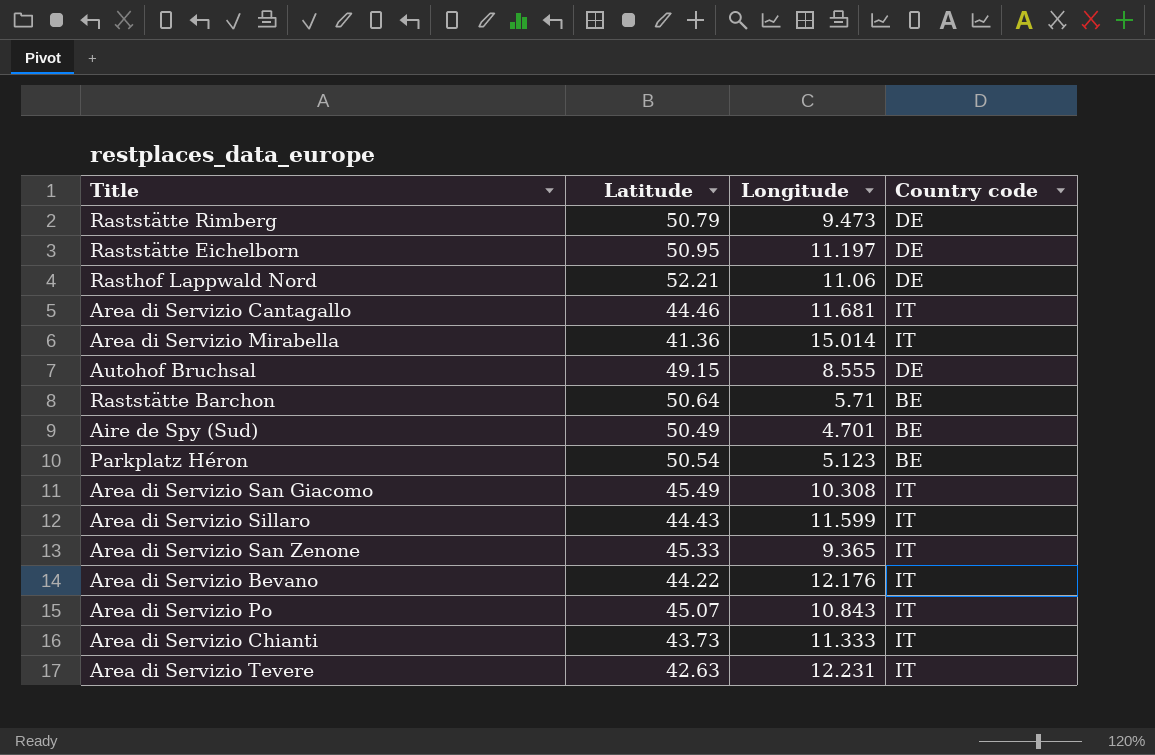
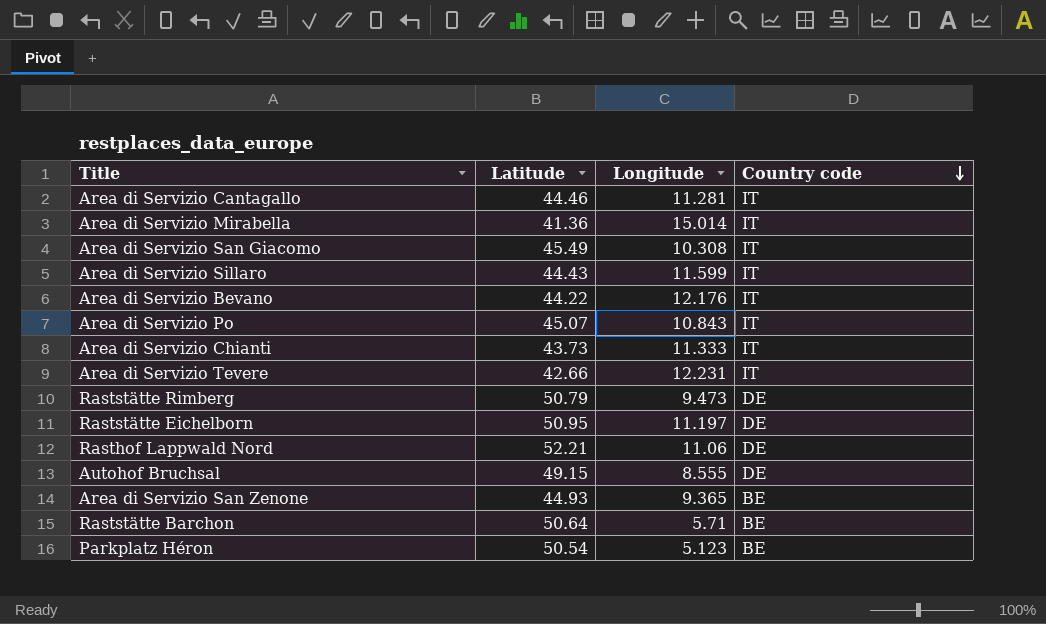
row order: none -> Country code descending
row Aire de Spy (Sud): 50.49 | 4.701 | BE -> none
Area di Servizio Cantagallo | Longitude: 11.681 -> 11.281
Area di Servizio Tevere | Latitude: 42.63 -> 42.66
Area di Servizio San Zenone | Latitude: 45.33 -> 44.93
Area di Servizio San Zenone | Country code: IT -> BE

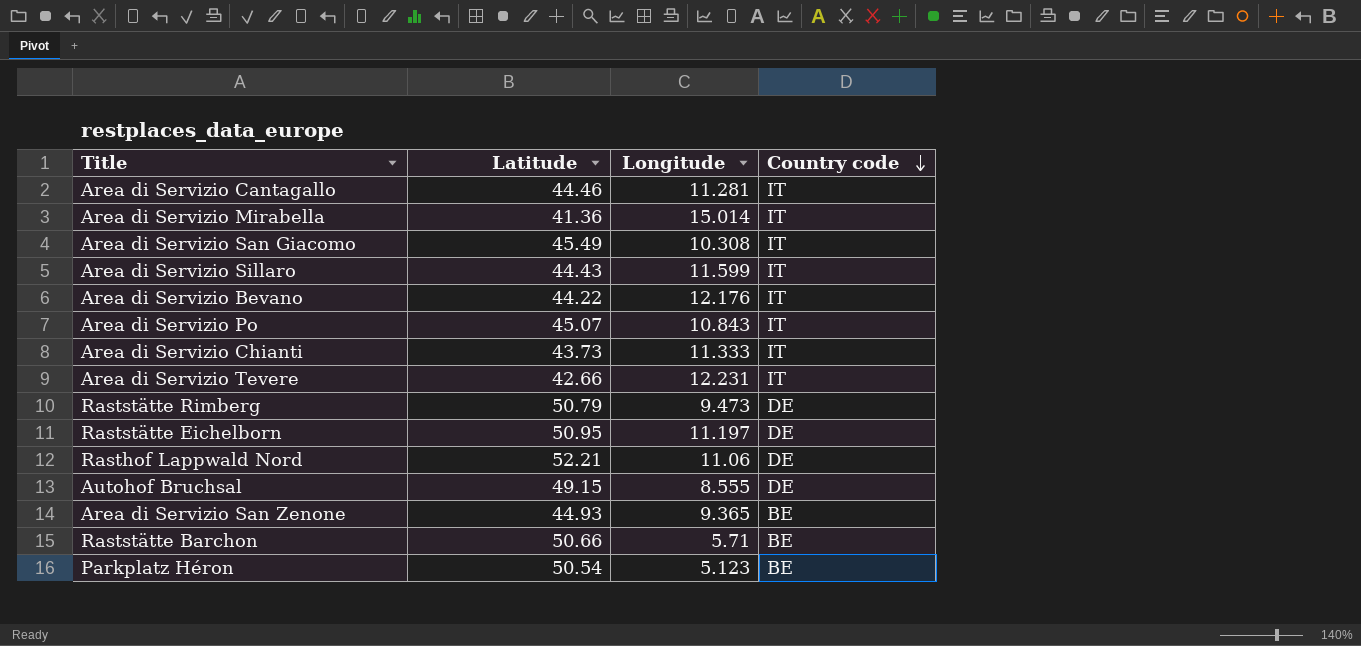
Raststätte Barchon | Latitude: 50.64 -> 50.66

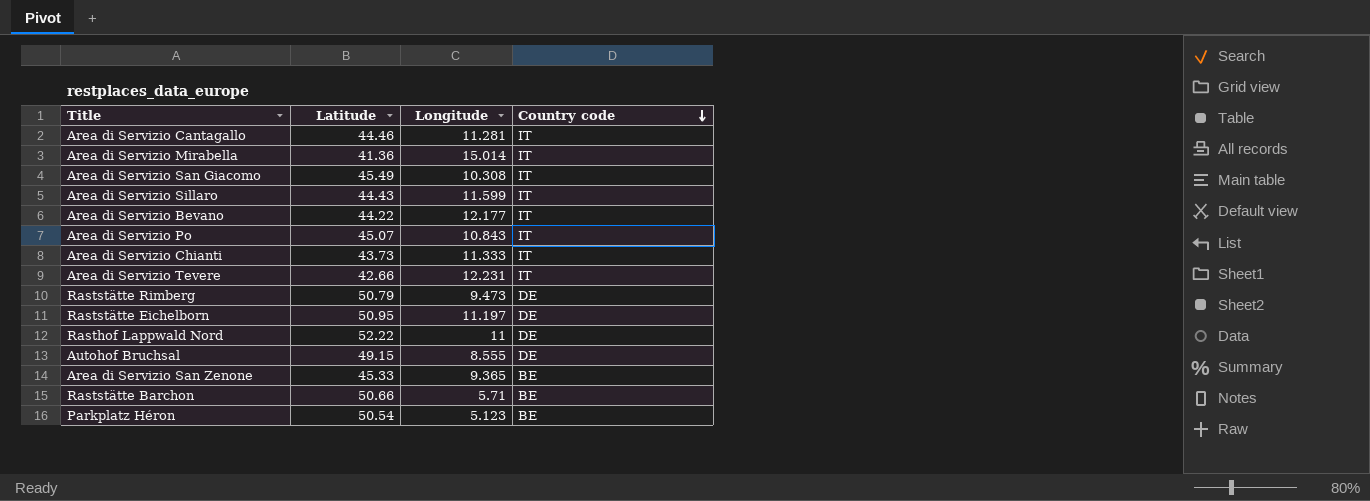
Area di Servizio Bevano | Longitude: 12.176 -> 12.177
Rasthof Lappwald Nord | Latitude: 52.21 -> 52.22
Rasthof Lappwald Nord | Longitude: 11.06 -> 11
Area di Servizio San Zenone | Latitude: 44.93 -> 45.33

